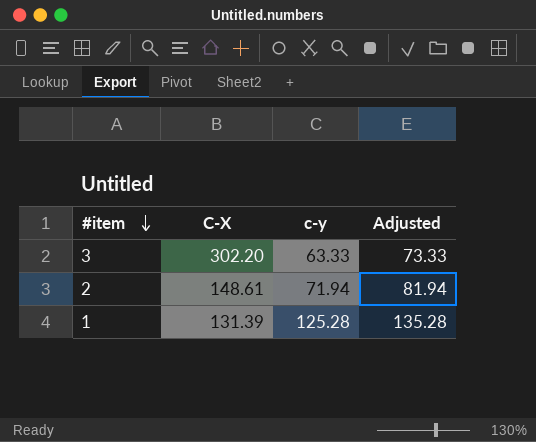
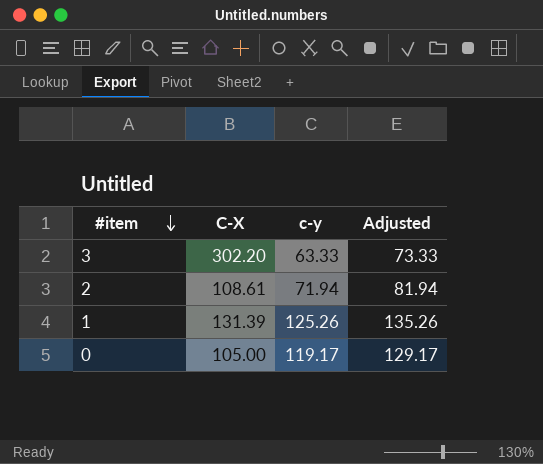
2 | C-X: 148.61 -> 108.61
1 | c-y: 125.28 -> 125.26
1 | Adjusted: 135.28 -> 135.26
row 0: none -> 105.00 | 119.17 | 129.17

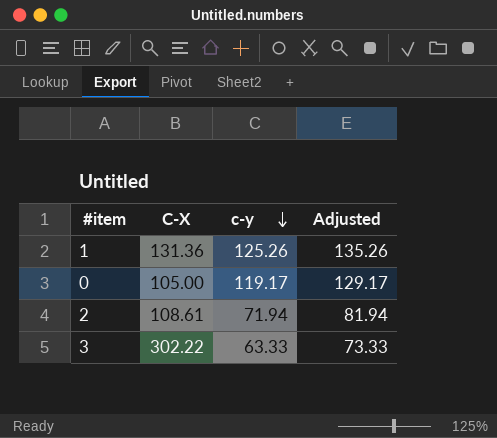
row order: #item descending -> c-y descending
1 | C-X: 131.39 -> 131.36
3 | C-X: 302.20 -> 302.22

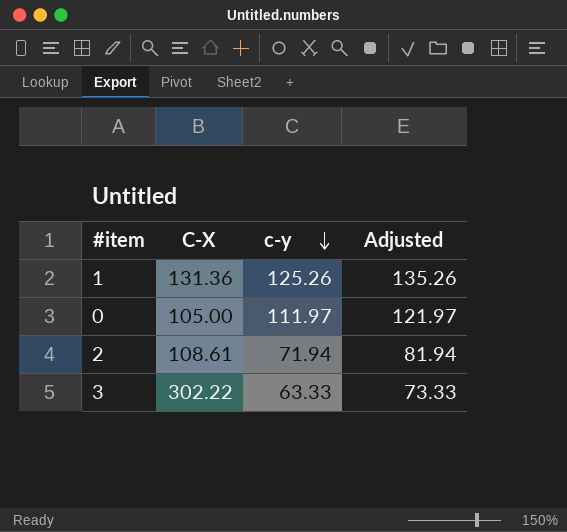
0 | c-y: 119.17 -> 111.97
0 | Adjusted: 129.17 -> 121.97

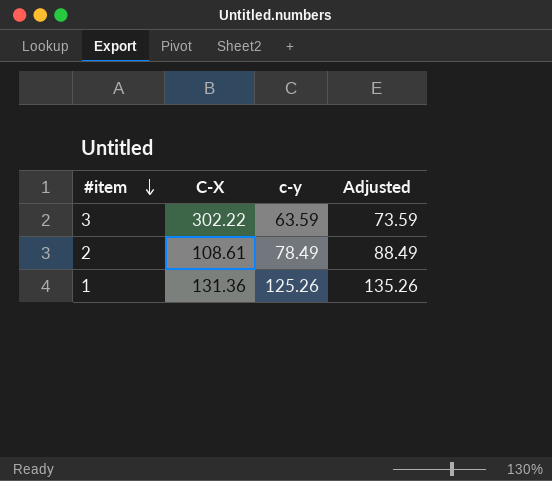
row order: c-y descending -> #item descending
row 0: 105.00 | 111.97 | 121.97 -> none
3 | c-y: 63.33 -> 63.59
3 | Adjusted: 73.33 -> 73.59
2 | c-y: 71.94 -> 78.49
2 | Adjusted: 81.94 -> 88.49

